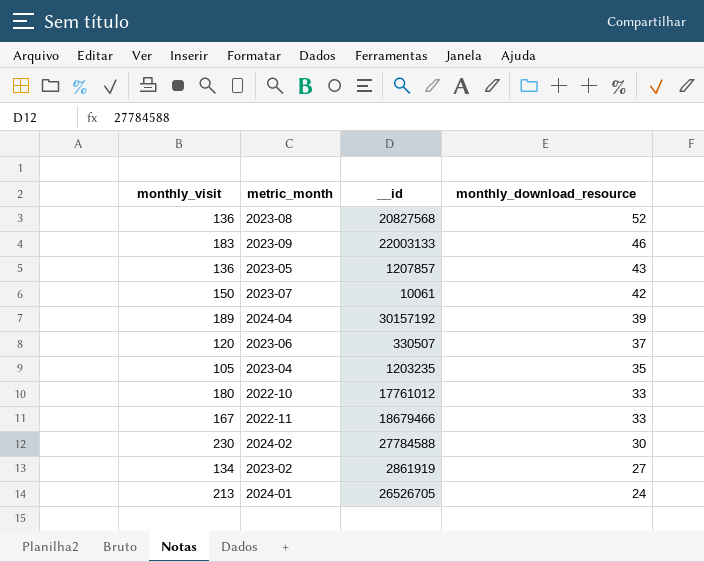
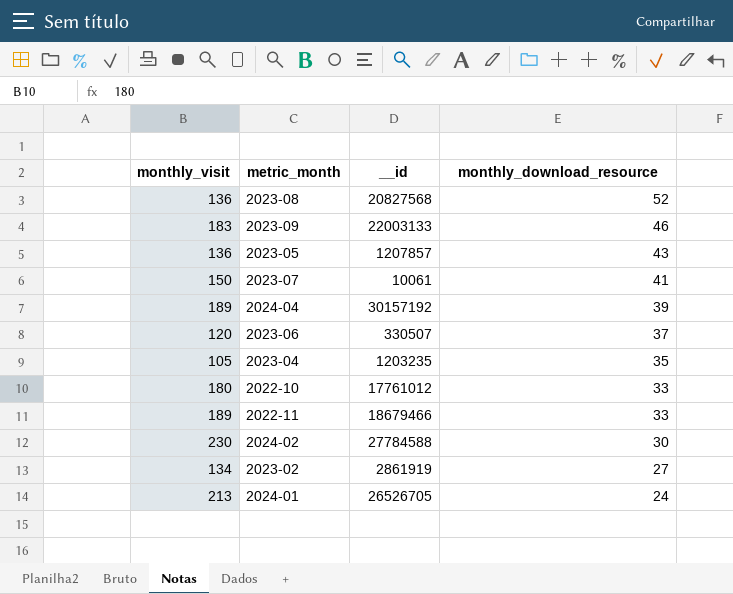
2023-07 | monthly_download_resource: 42 -> 41
2022-11 | monthly_visit: 167 -> 189

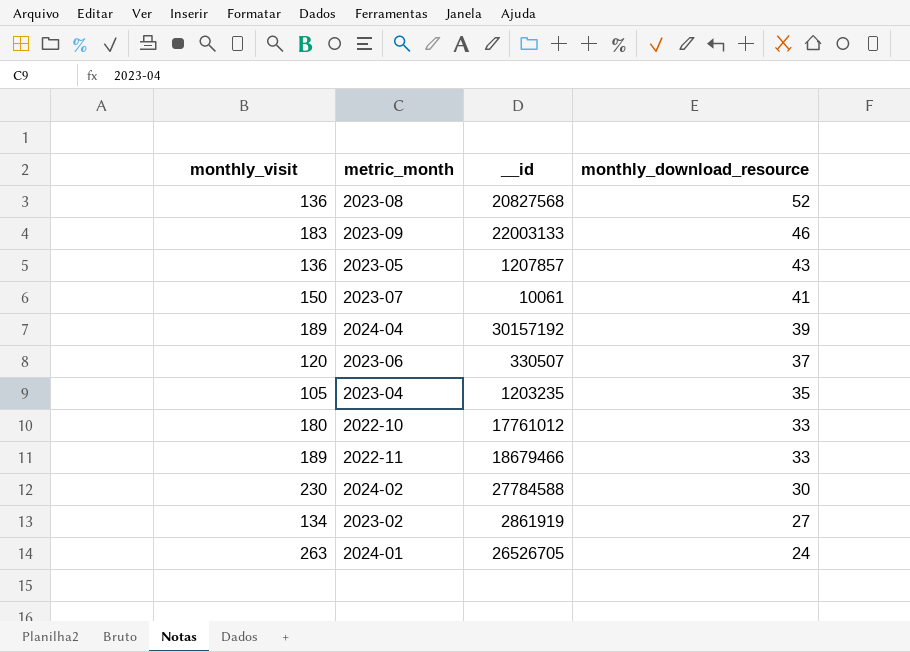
2024-01 | monthly_visit: 213 -> 263

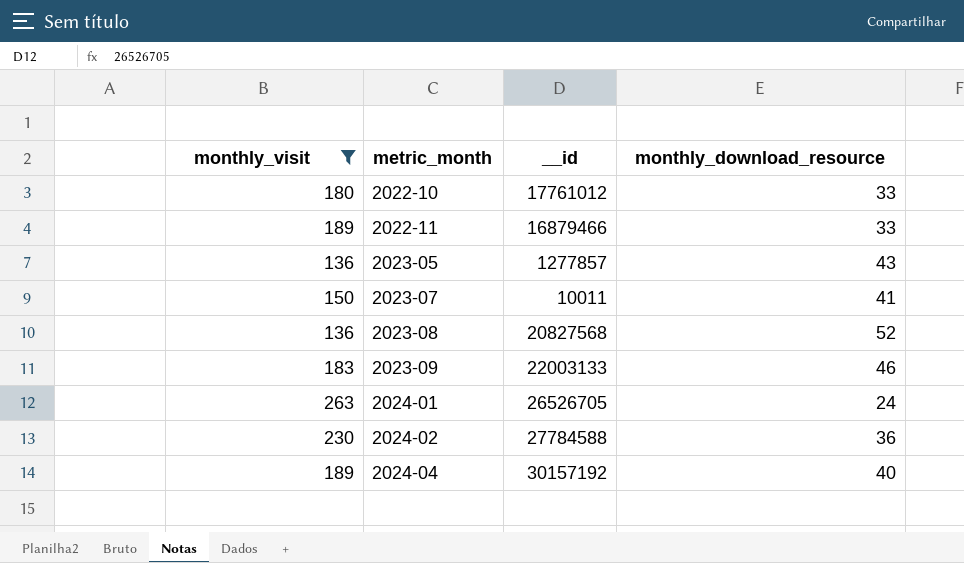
filter: none -> monthly_visit >= 136
row order: monthly_download_resource descending -> metric_month ascending
2022-11 | __id: 18679466 -> 16879466
2023-05 | __id: 1207857 -> 1277857
2023-07 | __id: 10061 -> 10011
2024-02 | monthly_download_resource: 30 -> 36
2024-04 | monthly_download_resource: 39 -> 40

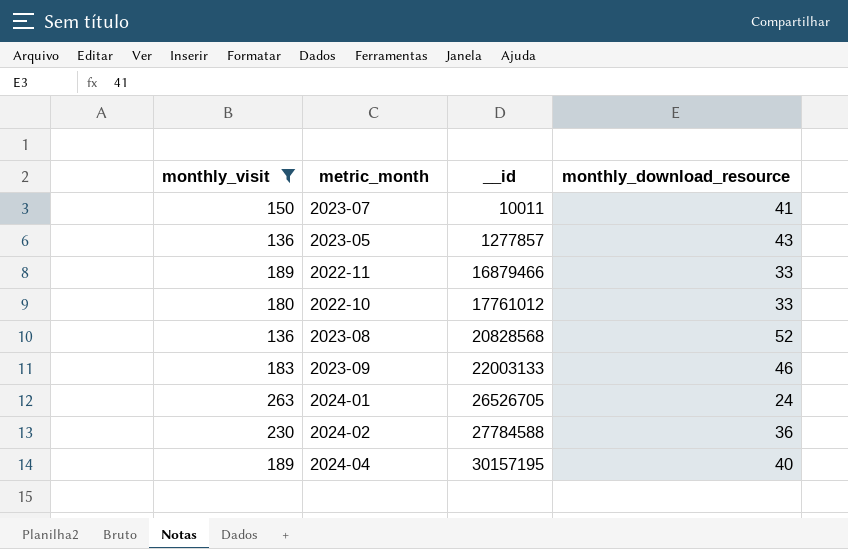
row order: metric_month ascending -> __id ascending
2023-08 | __id: 20827568 -> 20828568
2024-04 | __id: 30157192 -> 30157195

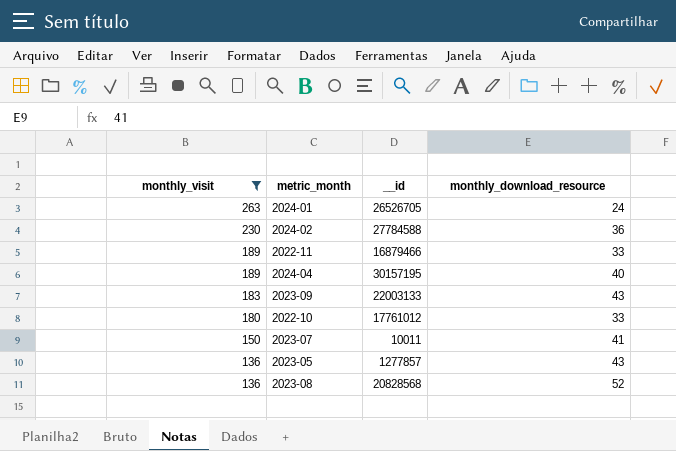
row order: __id ascending -> monthly_visit descending
2023-09 | monthly_download_resource: 46 -> 43

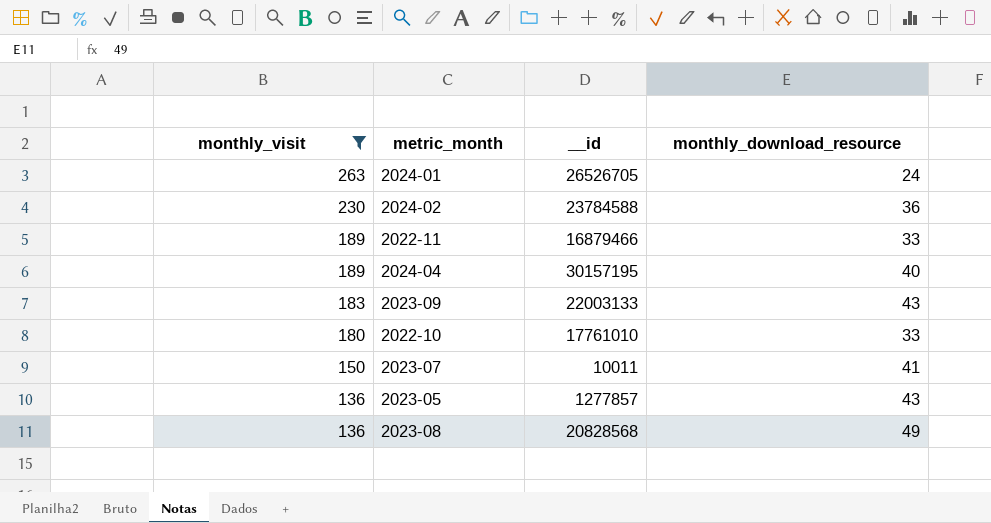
2024-02 | __id: 27784588 -> 23784588
2022-10 | __id: 17761012 -> 17761010
2023-08 | monthly_download_resource: 52 -> 49

